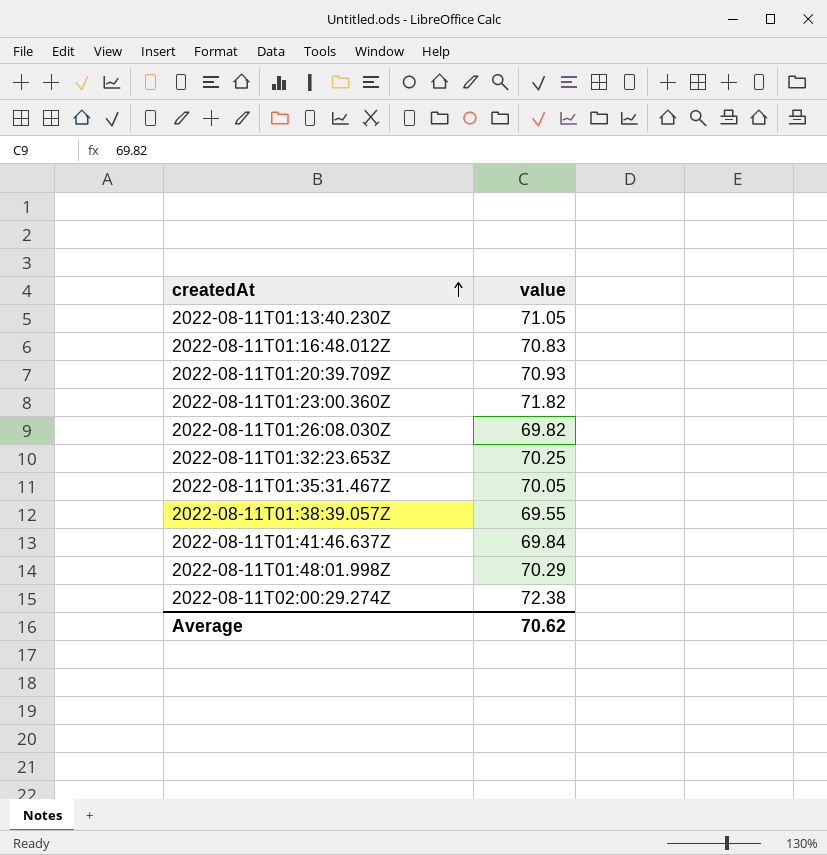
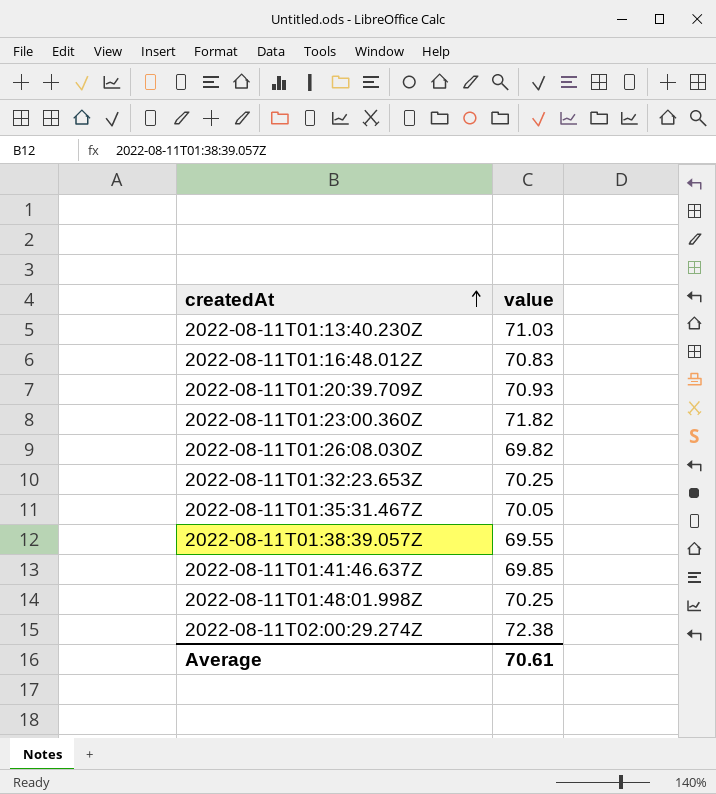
2022-08-11T01:13:40.230Z | value: 71.05 -> 71.03
2022-08-11T01:41:46.637Z | value: 69.84 -> 69.85
2022-08-11T01:48:01.998Z | value: 70.29 -> 70.25
Average | value: 70.62 -> 70.61

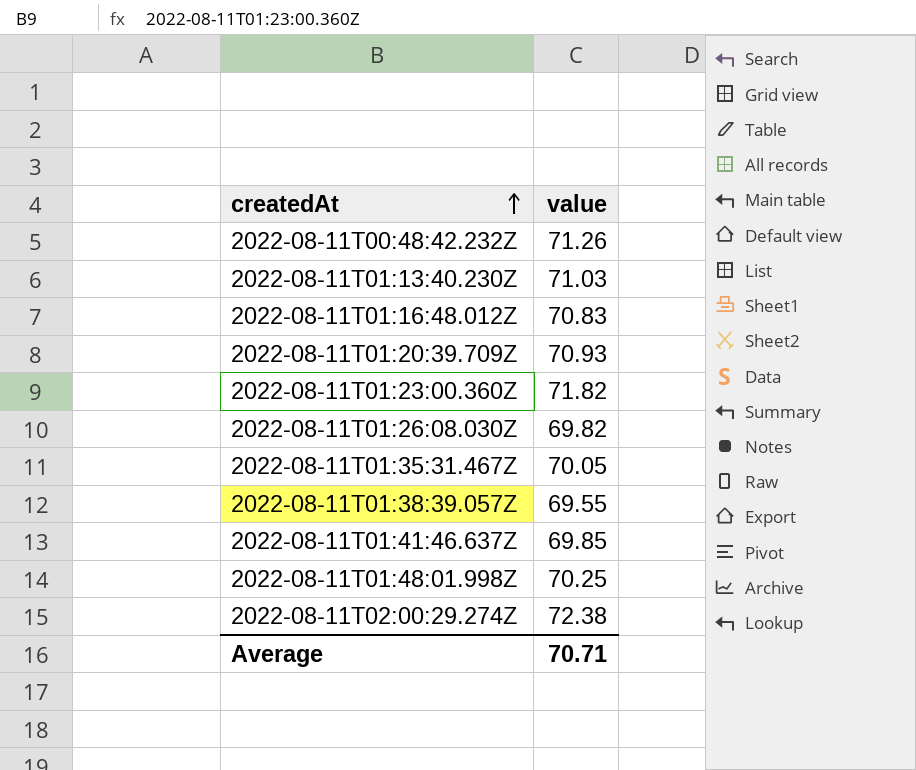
row 2022-08-11T01:32:23.653Z: 70.25 -> none
row 2022-08-11T00:48:42.232Z: none -> 71.26
Average | value: 70.61 -> 70.71

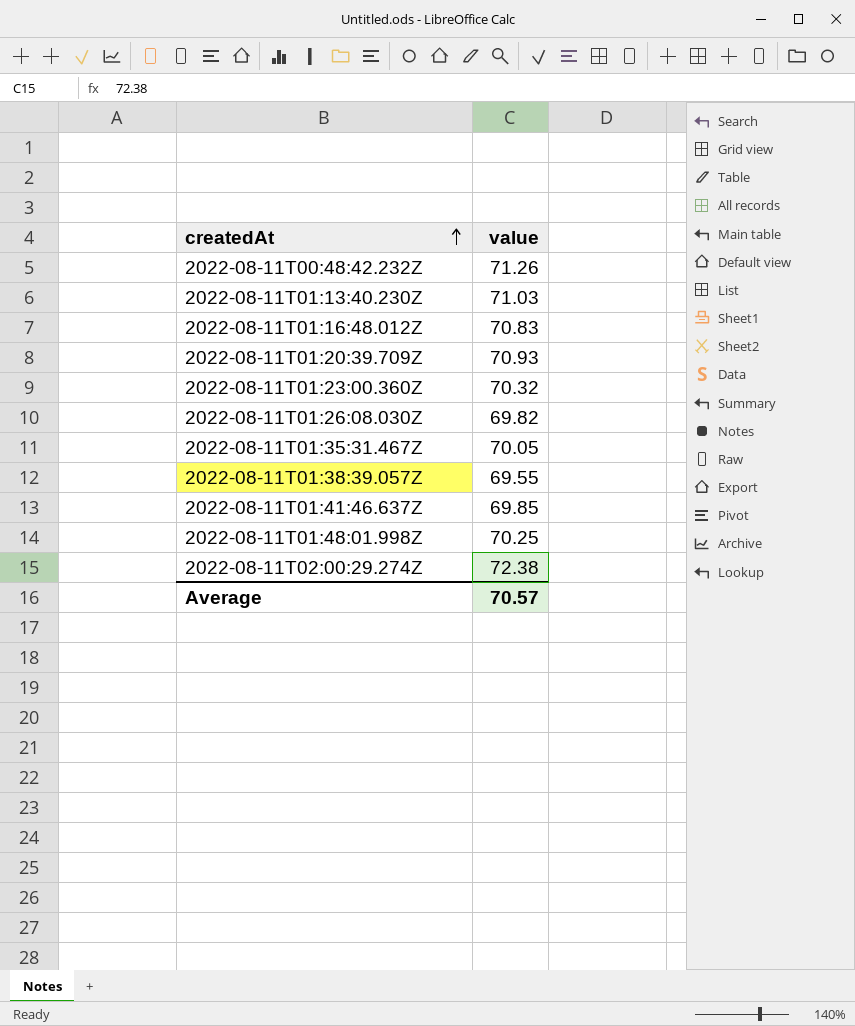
2022-08-11T01:23:00.360Z | value: 71.82 -> 70.32
Average | value: 70.71 -> 70.57

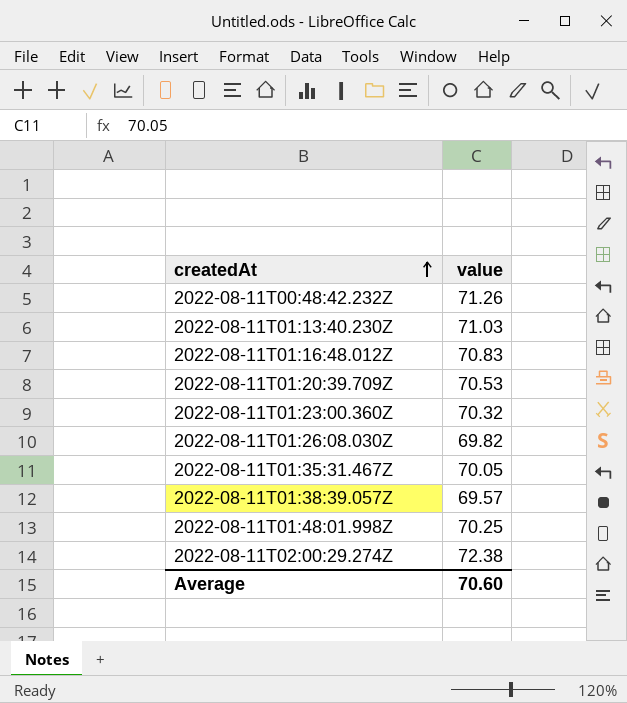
row 2022-08-11T01:41:46.637Z: 69.85 -> none
2022-08-11T01:20:39.709Z | value: 70.93 -> 70.53
2022-08-11T01:38:39.057Z | value: 69.55 -> 69.57
Average | value: 70.57 -> 70.60

